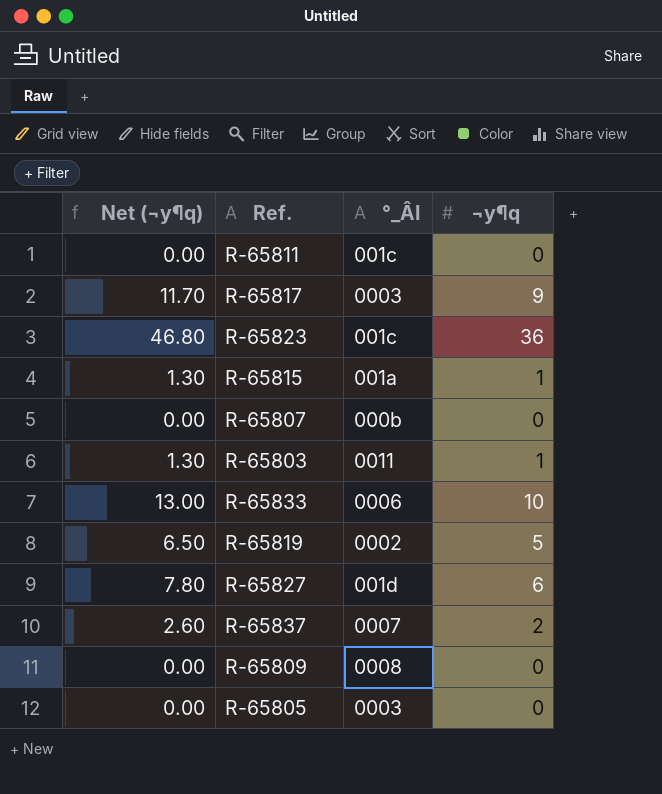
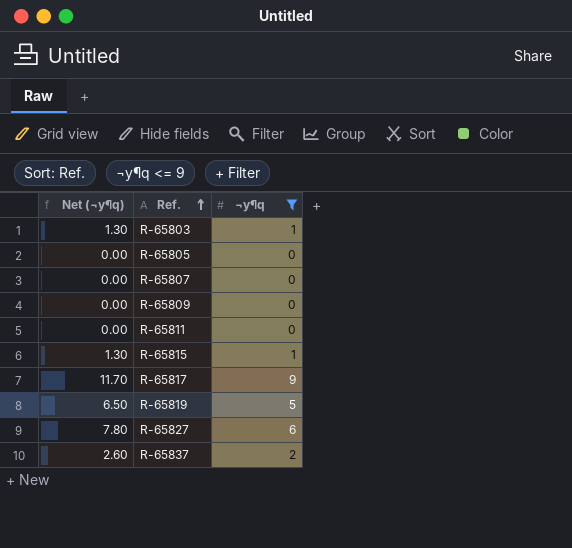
filter: none -> ¬y¶q <= 9
row order: none -> Ref. ascending
column °_ÂI | position: 3 -> none

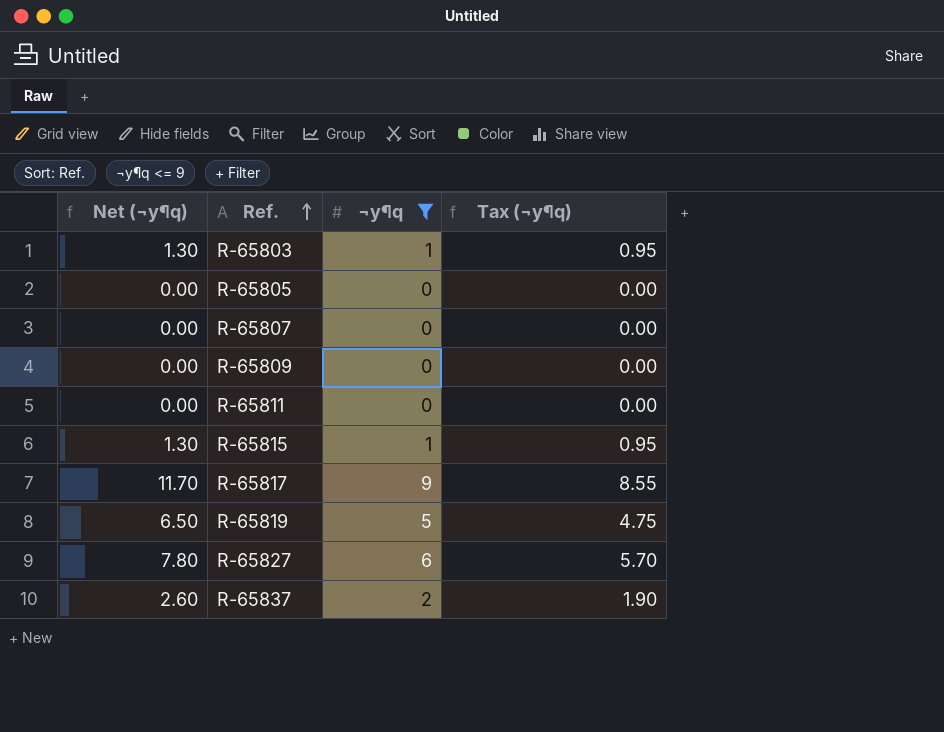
column Tax (¬y¶q) | formula: none -> [¬y¶q] * 0.95

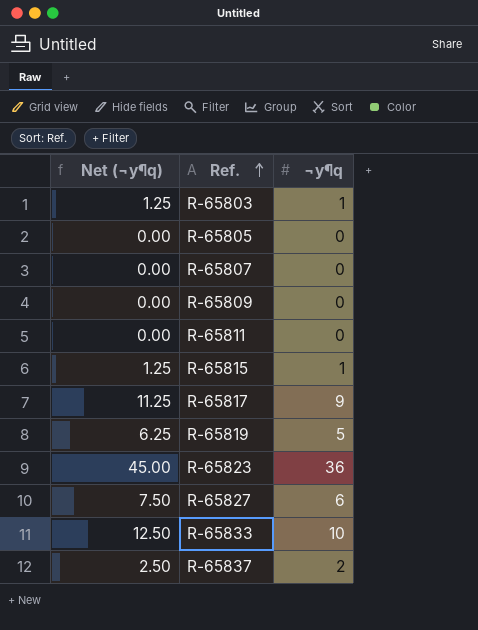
filter: ¬y¶q <= 9 -> none
column Tax (¬y¶q) | formula: [¬y¶q] * 0.95 -> none
column Net (¬y¶q) | formula: [¬y¶q] * 1.3 -> [¬y¶q] * 1.25

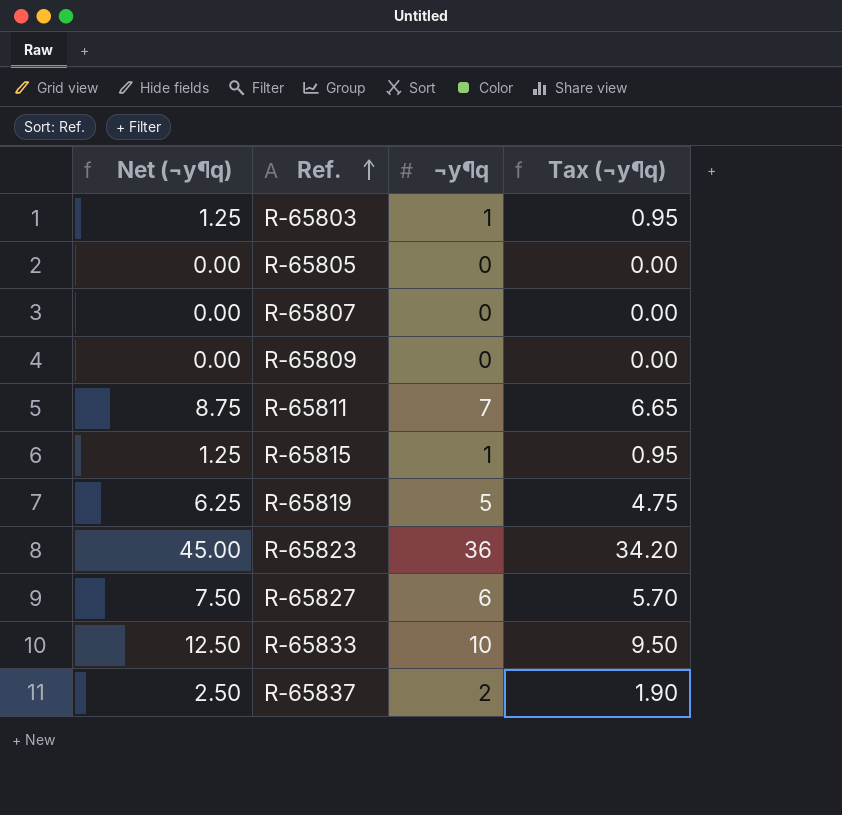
column Tax (¬y¶q) | formula: none -> [¬y¶q] * 0.95
row R-65817: 11.25 | 9 -> none
R-65811 | Net (¬y¶q): 0.00 -> 8.75
R-65811 | ¬y¶q: 0 -> 7

